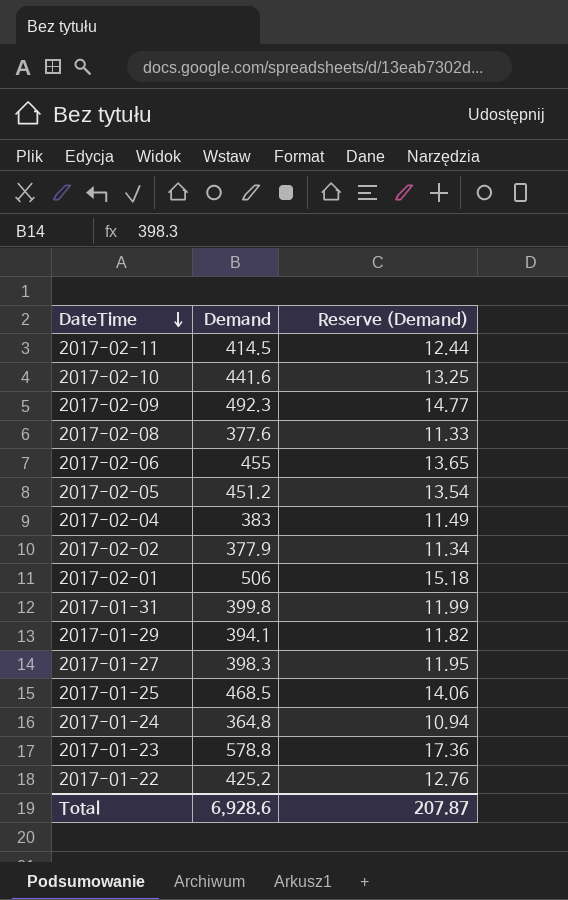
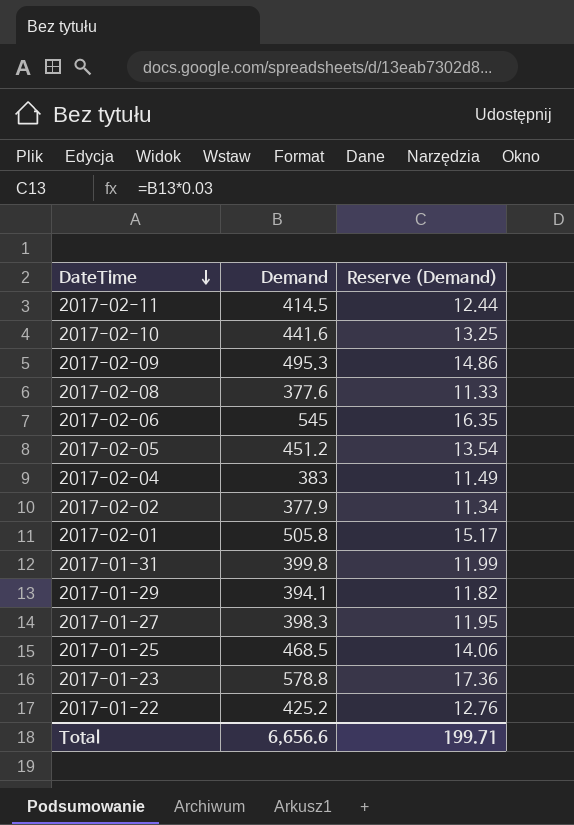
row 2017-01-24: 364.8 | 10.94 -> none
2017-02-09 | Demand: 492.3 -> 495.3
2017-02-09 | Reserve (Demand): 14.77 -> 14.86
2017-02-06 | Demand: 455 -> 545
2017-02-06 | Reserve (Demand): 13.65 -> 16.35
2017-02-01 | Demand: 506 -> 505.8
2017-02-01 | Reserve (Demand): 15.18 -> 15.17
Total | Demand: 6,928.6 -> 6,656.6
Total | Reserve (Demand): 207.87 -> 199.71

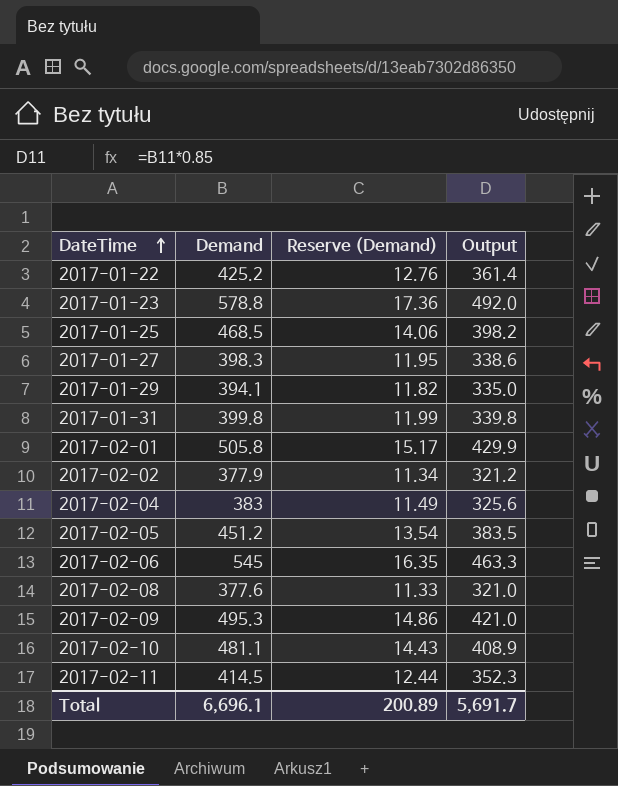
row order: DateTime descending -> DateTime ascending
column Output | formula: none -> [Demand] * 0.85
2017-02-10 | Demand: 441.6 -> 481.1
2017-02-10 | Reserve (Demand): 13.25 -> 14.43
Total | Demand: 6,656.6 -> 6,696.1
Total | Reserve (Demand): 199.71 -> 200.89

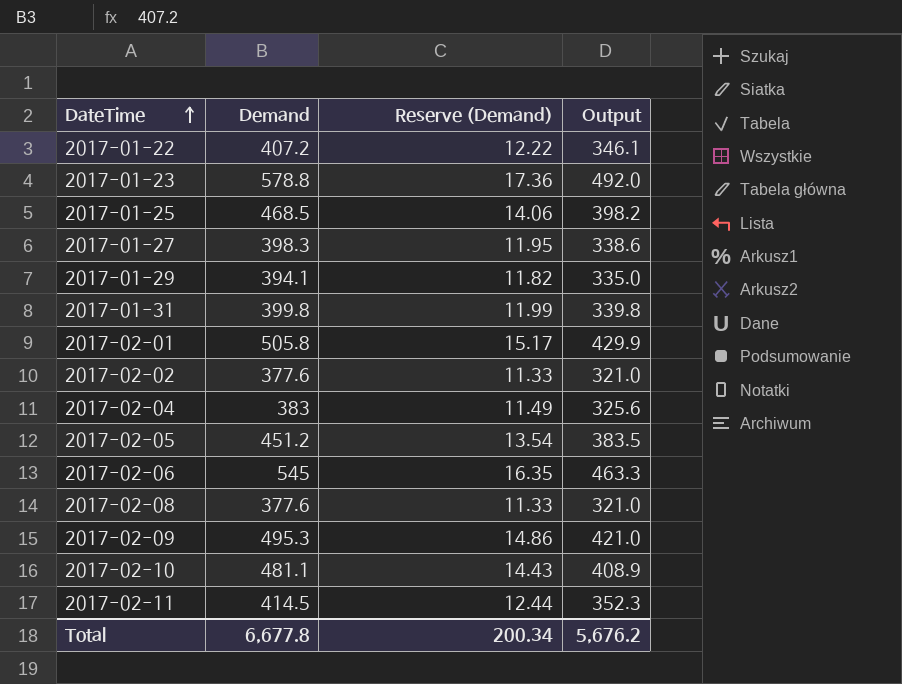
2017-01-22 | Demand: 425.2 -> 407.2
2017-01-22 | Reserve (Demand): 12.76 -> 12.22
2017-01-22 | Output: 361.4 -> 346.1
2017-02-02 | Demand: 377.9 -> 377.6
2017-02-02 | Reserve (Demand): 11.34 -> 11.33
2017-02-02 | Output: 321.2 -> 321.0
Total | Demand: 6,696.1 -> 6,677.8
Total | Reserve (Demand): 200.89 -> 200.34
Total | Output: 5,691.7 -> 5,676.2

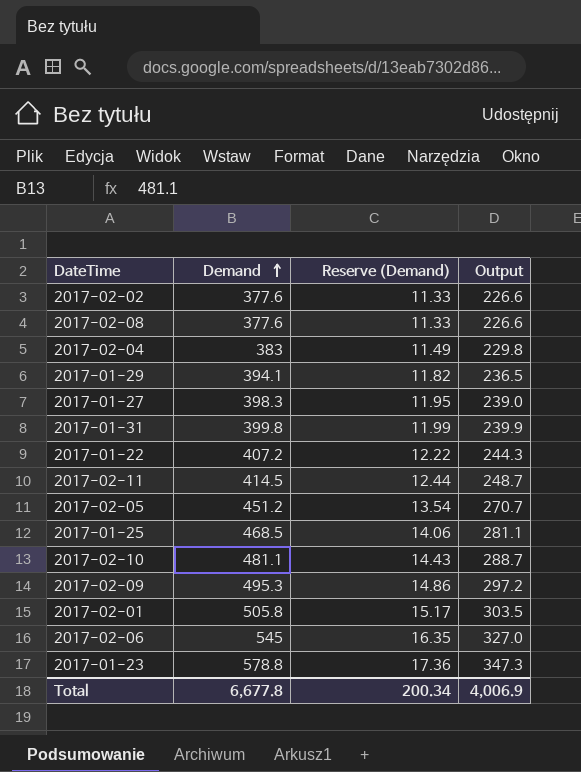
row order: DateTime ascending -> Demand ascending
column Output | formula: [Demand] * 0.85 -> [Demand] * 0.6
Total | Output: 5,676.2 -> 4,006.9

